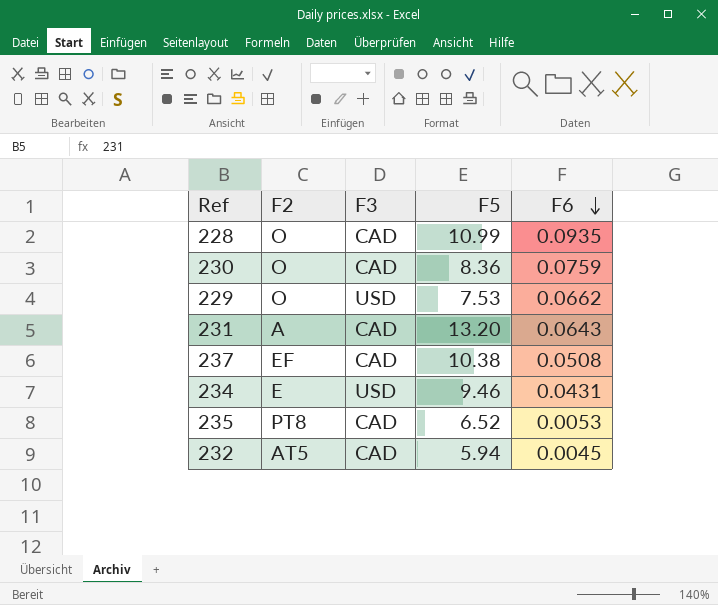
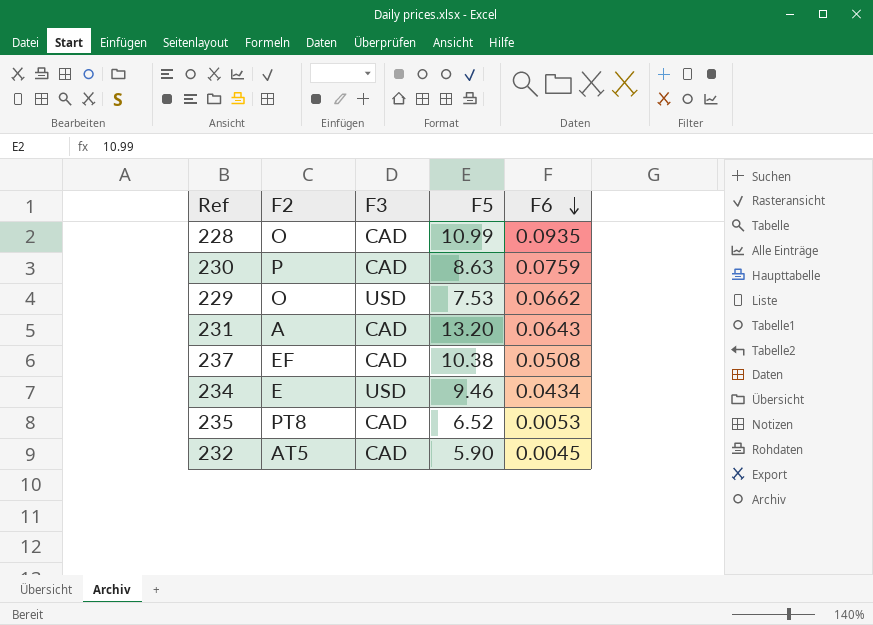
230 | F2: O -> P
230 | F5: 8.36 -> 8.63
234 | F6: 0.0431 -> 0.0434
232 | F5: 5.94 -> 5.90

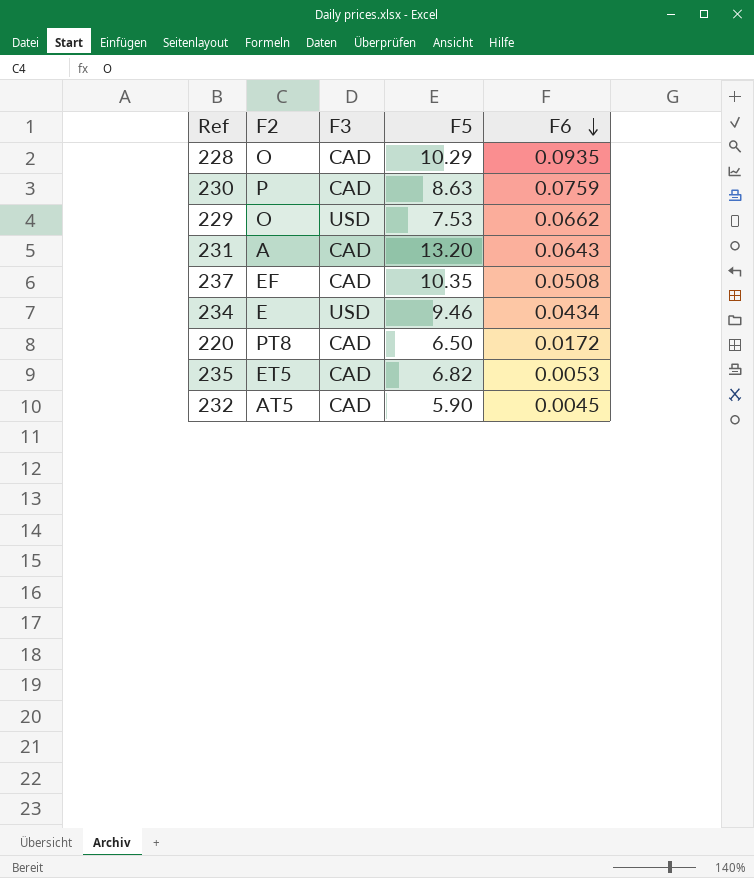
228 | F5: 10.99 -> 10.29
237 | F5: 10.38 -> 10.35
row 220: none -> PT8 | CAD | 6.50 | 0.0172
235 | F2: PT8 -> ET5
235 | F5: 6.52 -> 6.82

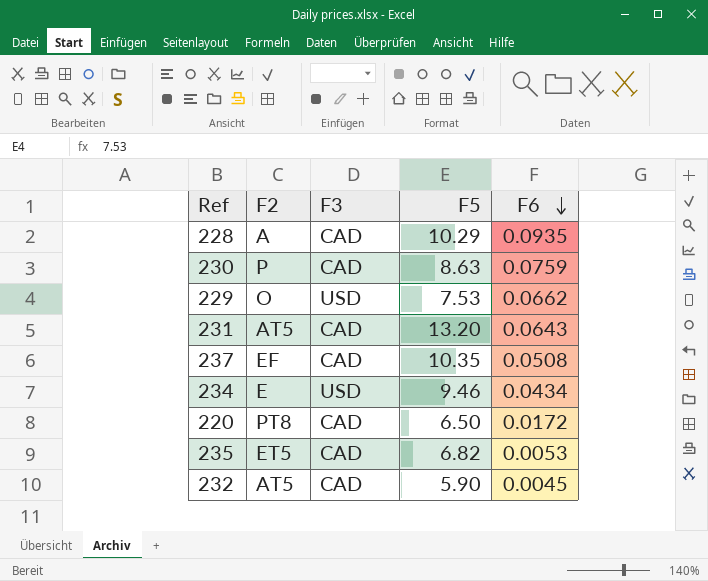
228 | F2: O -> A
231 | F2: A -> AT5

